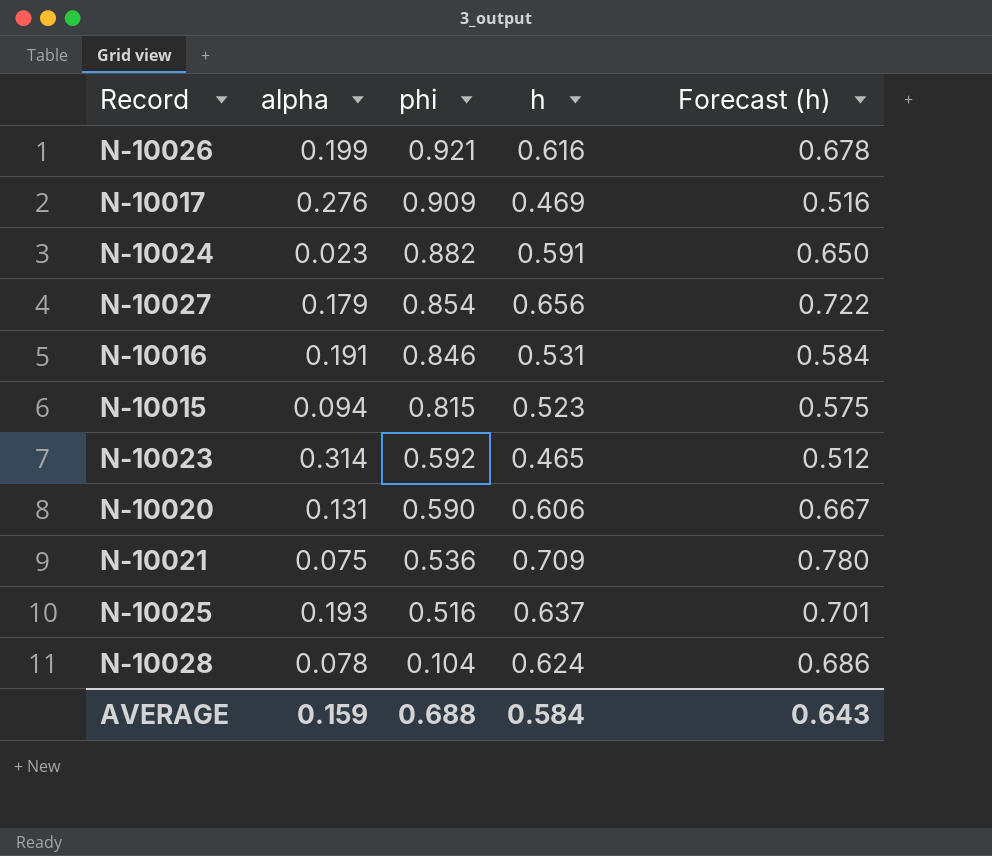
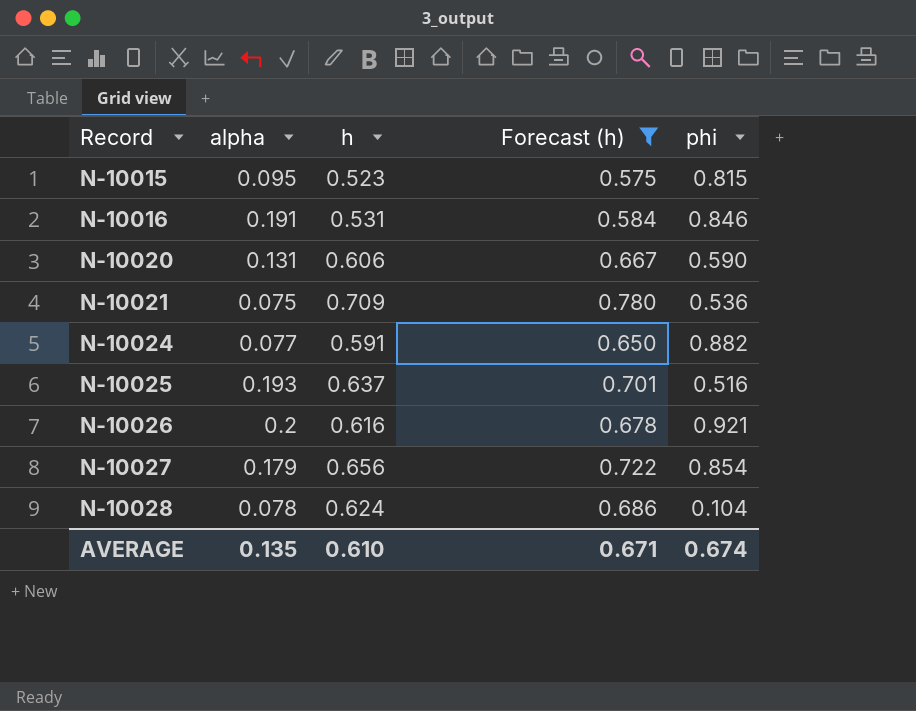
filter: none -> Forecast (h) >= 0.575
row order: phi descending -> Record ascending
column phi | position: 3 -> 5
N-10015 | alpha: 0.094 -> 0.095
N-10024 | alpha: 0.023 -> 0.077
N-10026 | alpha: 0.199 -> 0.2
AVERAGE | alpha: 0.159 -> 0.135
AVERAGE | h: 0.584 -> 0.610
AVERAGE | Forecast (h): 0.643 -> 0.671
AVERAGE | phi: 0.688 -> 0.674

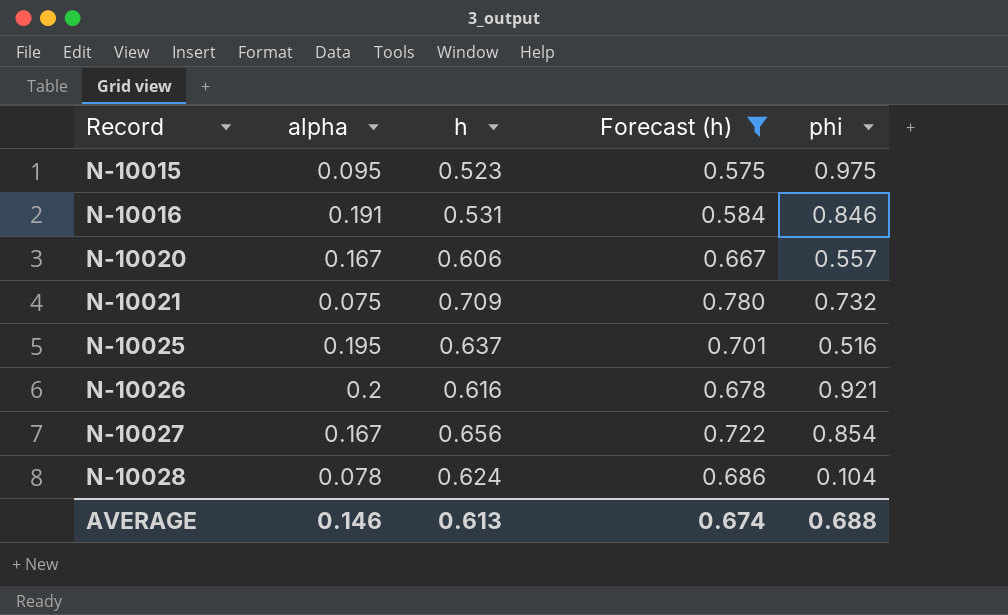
row N-10024: 0.077 | 0.591 | 0.650 | 0.882 -> none
N-10015 | phi: 0.815 -> 0.975
N-10020 | alpha: 0.131 -> 0.167
N-10020 | phi: 0.590 -> 0.557
N-10021 | phi: 0.536 -> 0.732
N-10025 | alpha: 0.193 -> 0.195
N-10027 | alpha: 0.179 -> 0.167
AVERAGE | alpha: 0.135 -> 0.146
AVERAGE | h: 0.610 -> 0.613
AVERAGE | Forecast (h): 0.671 -> 0.674
AVERAGE | phi: 0.674 -> 0.688

